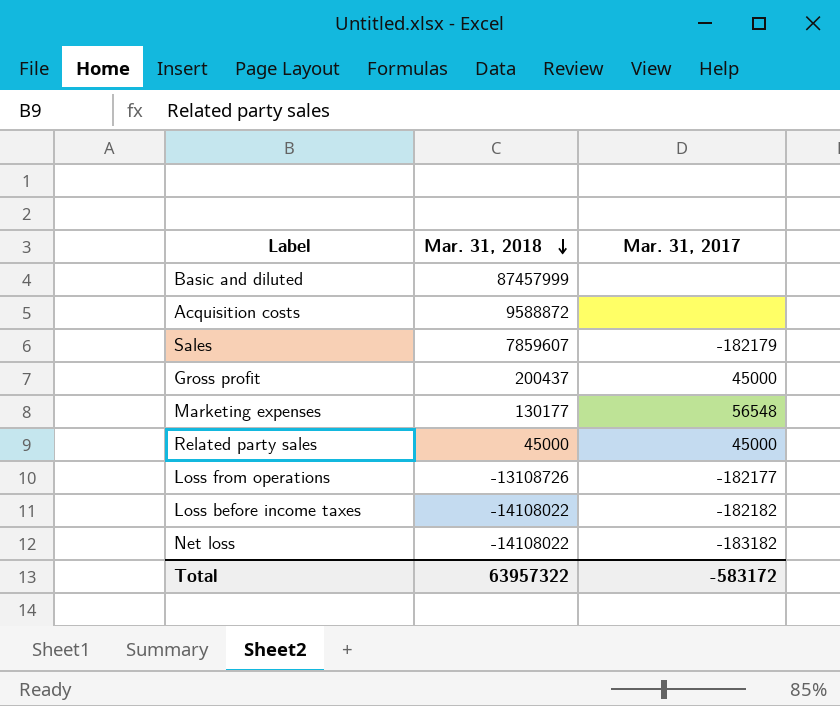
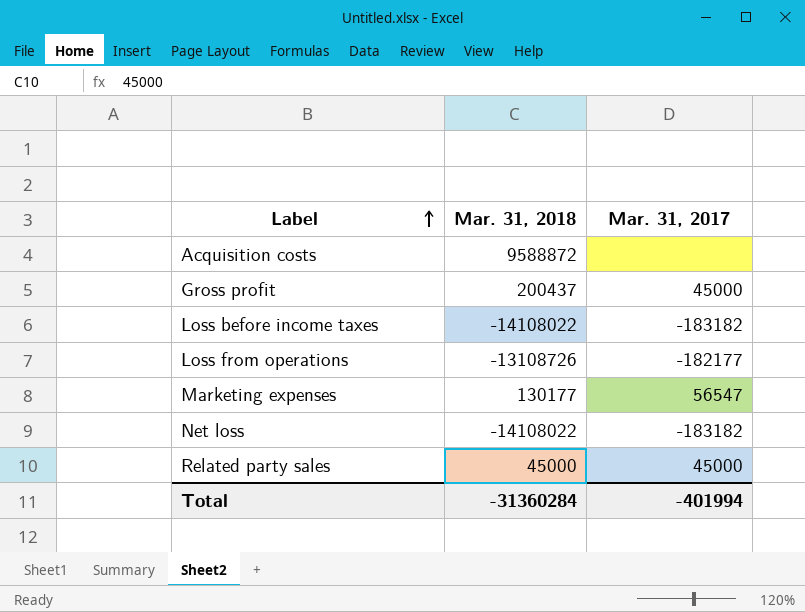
row order: Mar. 31, 2018 descending -> Label ascending
row Basic and diluted: 87457999 | none -> none
row Sales: 7859607 | -182179 -> none
Loss before income taxes | Mar. 31, 2017: -182182 -> -183182
Marketing expenses | Mar. 31, 2017: 56548 -> 56547
Total | Mar. 31, 2018: 63957322 -> -31360284
Total | Mar. 31, 2017: -583172 -> -401994

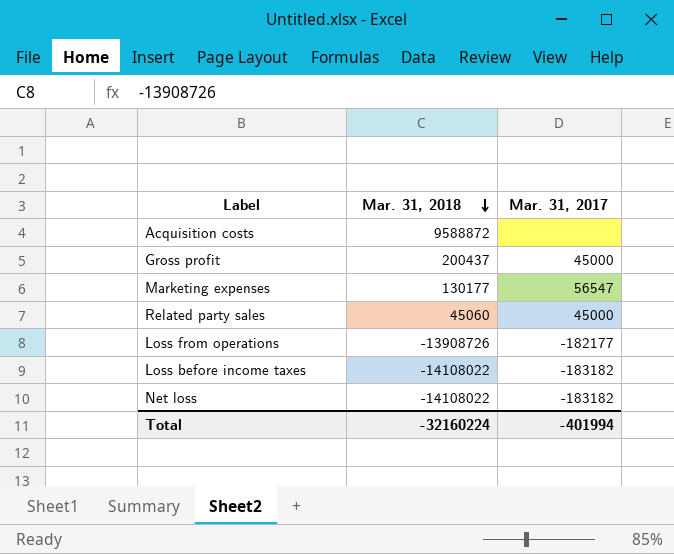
row order: Label ascending -> Mar. 31, 2018 descending
Related party sales | Mar. 31, 2018: 45000 -> 45060
Loss from operations | Mar. 31, 2018: -13108726 -> -13908726
Total | Mar. 31, 2018: -31360284 -> -32160224

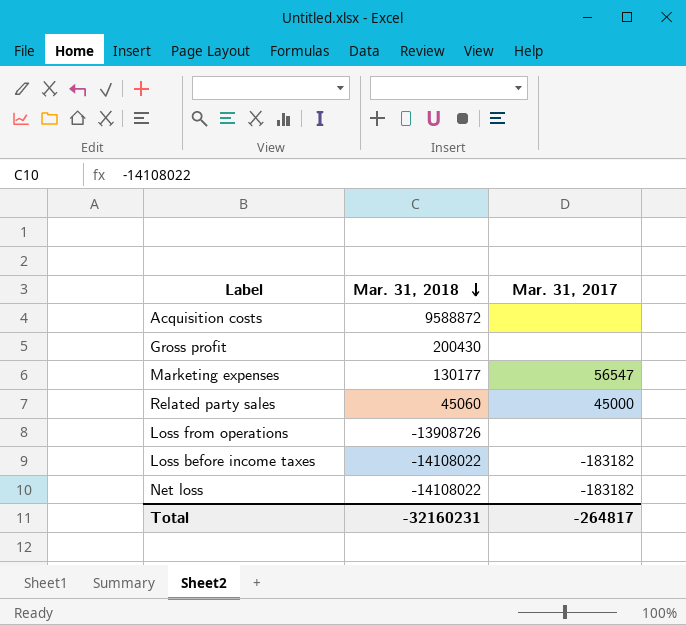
Gross profit | Mar. 31, 2018: 200437 -> 200430
Gross profit | Mar. 31, 2017: 45000 -> none
Loss from operations | Mar. 31, 2017: -182177 -> none
Total | Mar. 31, 2018: -32160224 -> -32160231
Total | Mar. 31, 2017: -401994 -> -264817

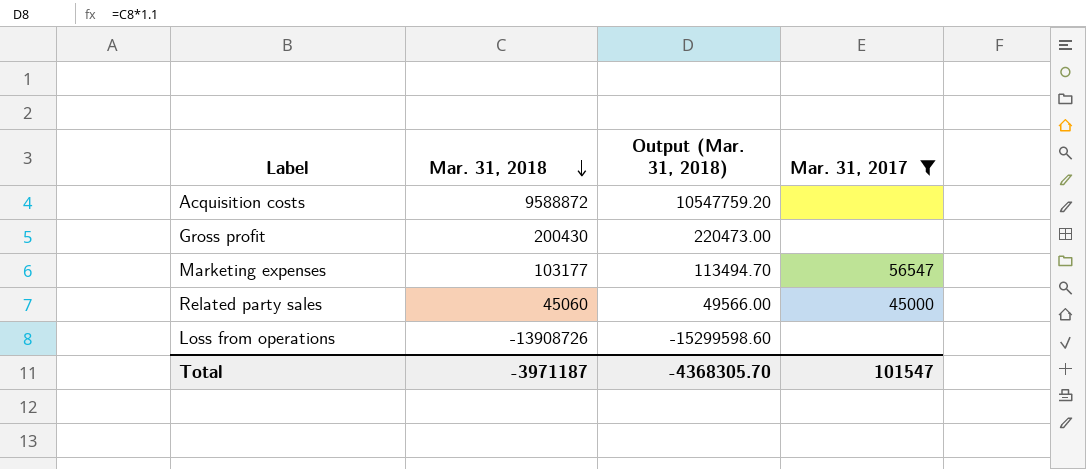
filter: none -> Mar. 31, 2017 != -183182
column Output (Mar. 31, 2018) | formula: none -> [Mar. 31, 2018] * 1.1
Marketing expenses | Mar. 31, 2018: 130177 -> 103177
Total | Mar. 31, 2018: -32160231 -> -3971187
Total | Mar. 31, 2017: -264817 -> 101547

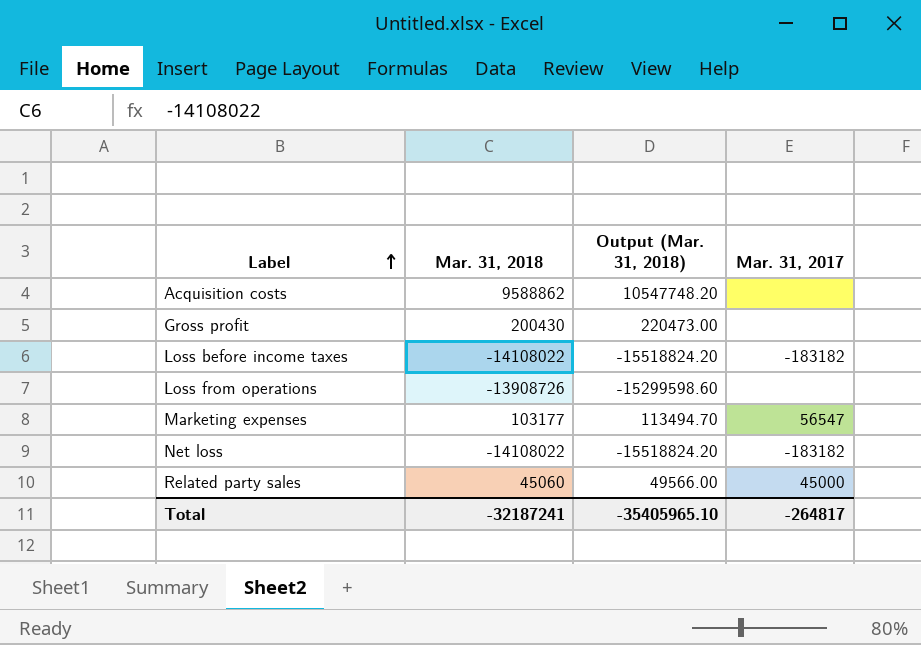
filter: Mar. 31, 2017 != -183182 -> none
row order: Mar. 31, 2018 descending -> Label ascending
Acquisition costs | Mar. 31, 2018: 9588872 -> 9588862
Acquisition costs | Output (Mar. 31, 2018): 10547759.20 -> 10547748.20
Total | Mar. 31, 2018: -3971187 -> -32187241
Total | Output (Mar. 31, 2018): -4368305.70 -> -35405965.10
Total | Mar. 31, 2017: 101547 -> -264817

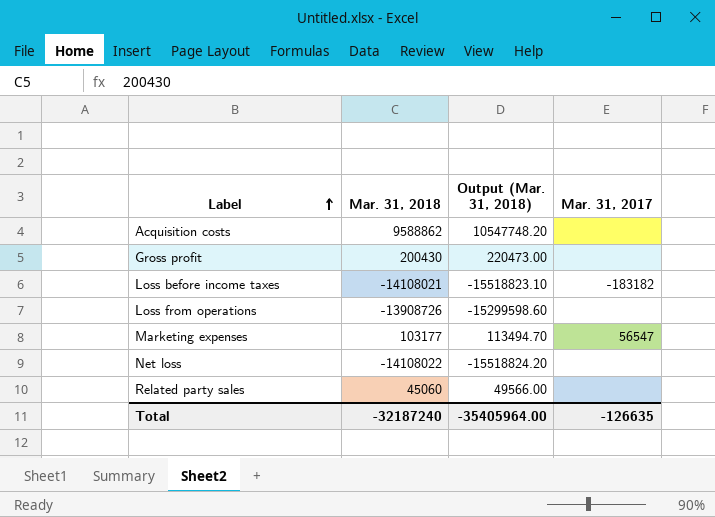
Loss before income taxes | Mar. 31, 2018: -14108022 -> -14108021
Loss before income taxes | Output (Mar. 31, 2018): -15518824.20 -> -15518823.10
Net loss | Mar. 31, 2017: -183182 -> none
Related party sales | Mar. 31, 2017: 45000 -> none
Total | Mar. 31, 2018: -32187241 -> -32187240
Total | Output (Mar. 31, 2018): -35405965.10 -> -35405964.00
Total | Mar. 31, 2017: -264817 -> -126635

